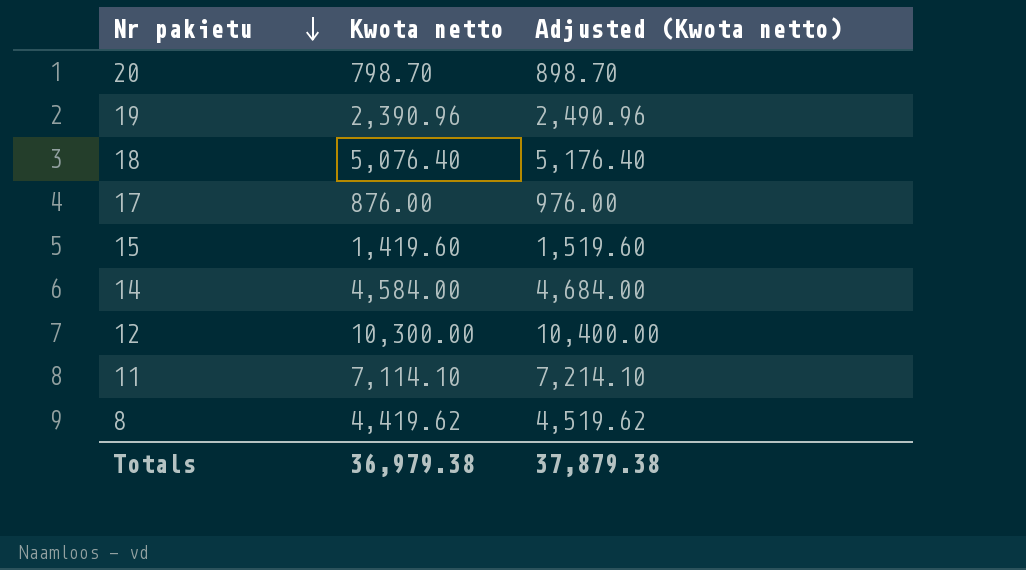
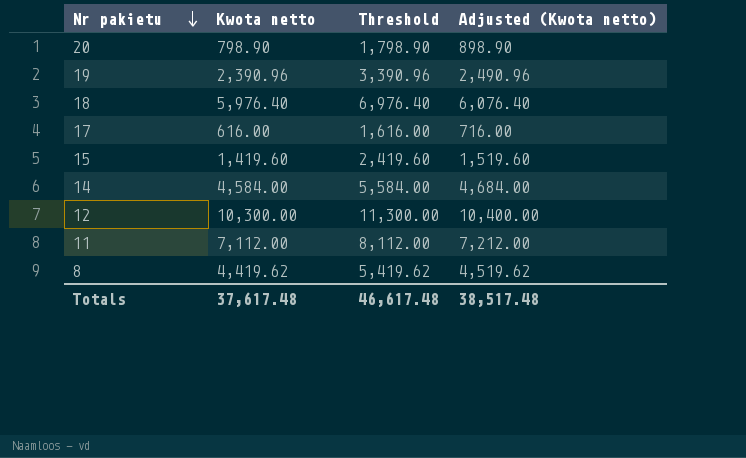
column Threshold | formula: none -> [Kwota netto] + 1000
20 | Kwota netto: 798.70 -> 798.90
20 | Adjusted (Kwota netto): 898.70 -> 898.90
18 | Kwota netto: 5,076.40 -> 5,976.40
18 | Adjusted (Kwota netto): 5,176.40 -> 6,076.40
17 | Kwota netto: 876.00 -> 616.00
17 | Adjusted (Kwota netto): 976.00 -> 716.00
11 | Kwota netto: 7,114.10 -> 7,112.00
11 | Adjusted (Kwota netto): 7,214.10 -> 7,212.00
Totals | Kwota netto: 36,979.38 -> 37,617.48
Totals | Adjusted (Kwota netto): 37,879.38 -> 38,517.48

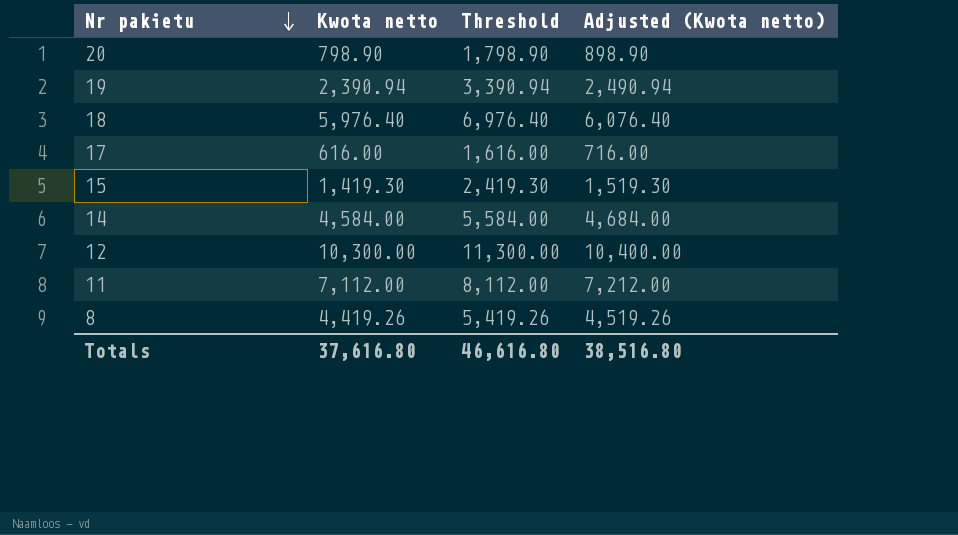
19 | Kwota netto: 2,390.96 -> 2,390.94
19 | Threshold: 3,390.96 -> 3,390.94
19 | Adjusted (Kwota netto): 2,490.96 -> 2,490.94
15 | Kwota netto: 1,419.60 -> 1,419.30
15 | Threshold: 2,419.60 -> 2,419.30
15 | Adjusted (Kwota netto): 1,519.60 -> 1,519.30
8 | Kwota netto: 4,419.62 -> 4,419.26
8 | Threshold: 5,419.62 -> 5,419.26
8 | Adjusted (Kwota netto): 4,519.62 -> 4,519.26
Totals | Kwota netto: 37,617.48 -> 37,616.80
Totals | Threshold: 46,617.48 -> 46,616.80
Totals | Adjusted (Kwota netto): 38,517.48 -> 38,516.80

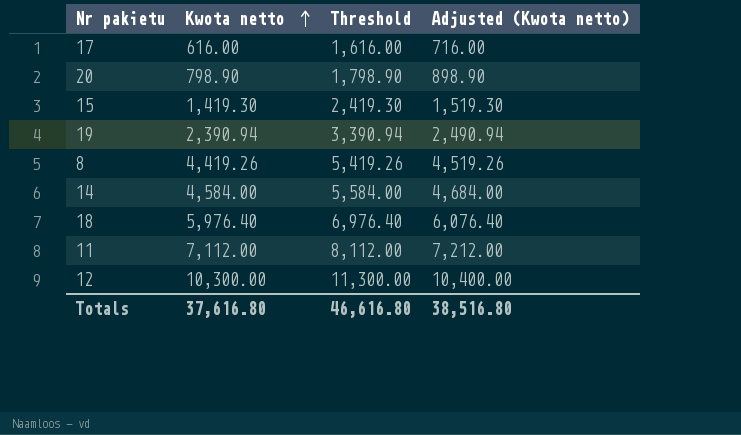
row order: Nr pakietu descending -> Kwota netto ascending

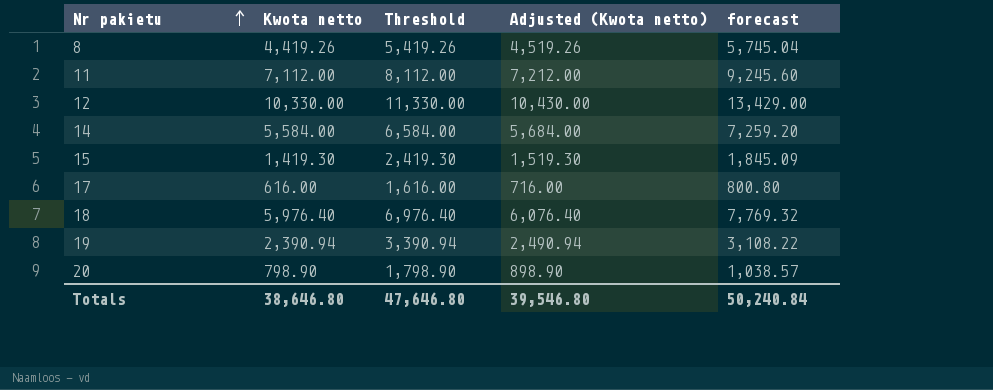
row order: Kwota netto ascending -> Nr pakietu ascending
column forecast | formula: none -> [Kwota netto] * 1.3
12 | Kwota netto: 10,300.00 -> 10,330.00
12 | Threshold: 11,300.00 -> 11,330.00
12 | Adjusted (Kwota netto): 10,400.00 -> 10,430.00
14 | Kwota netto: 4,584.00 -> 5,584.00
14 | Threshold: 5,584.00 -> 6,584.00
14 | Adjusted (Kwota netto): 4,684.00 -> 5,684.00
Totals | Kwota netto: 37,616.80 -> 38,646.80
Totals | Threshold: 46,616.80 -> 47,646.80
Totals | Adjusted (Kwota netto): 38,516.80 -> 39,546.80

